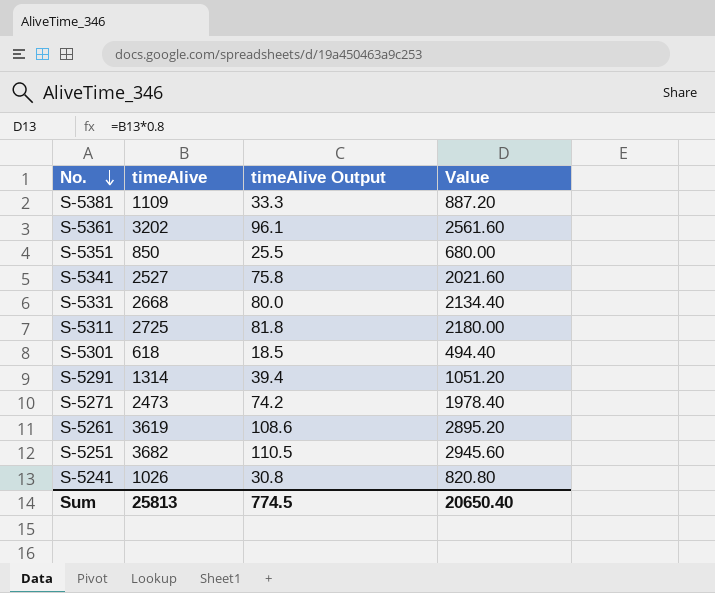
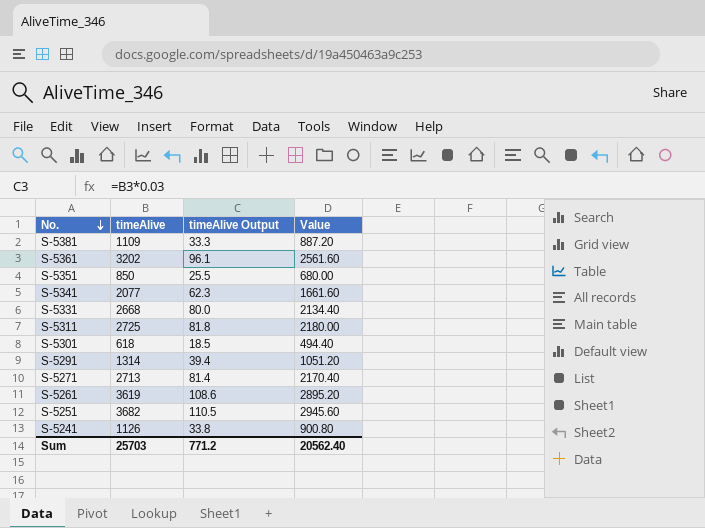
S-5341 | timeAlive: 2527 -> 2077
S-5341 | timeAlive Output: 75.8 -> 62.3
S-5341 | Value: 2021.60 -> 1661.60
S-5271 | timeAlive: 2473 -> 2713
S-5271 | timeAlive Output: 74.2 -> 81.4
S-5271 | Value: 1978.40 -> 2170.40
S-5241 | timeAlive: 1026 -> 1126
S-5241 | timeAlive Output: 30.8 -> 33.8
S-5241 | Value: 820.80 -> 900.80
Sum | timeAlive: 25813 -> 25703
Sum | timeAlive Output: 774.5 -> 771.2
Sum | Value: 20650.40 -> 20562.40

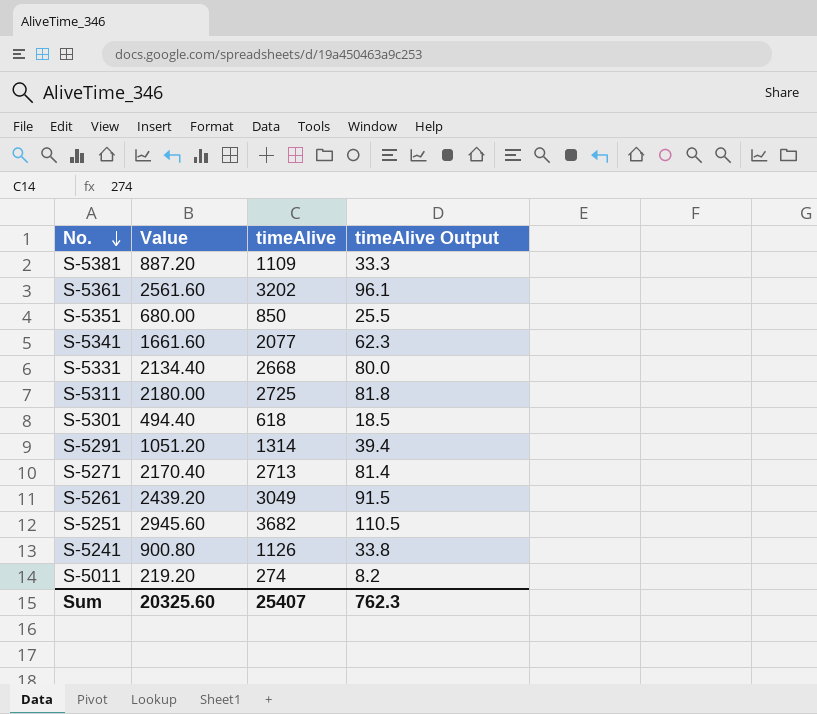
column Value | position: 4 -> 2
S-5261 | Value: 2895.20 -> 2439.20
S-5261 | timeAlive: 3619 -> 3049
S-5261 | timeAlive Output: 108.6 -> 91.5
row S-5011: none -> 219.20 | 274 | 8.2
Sum | Value: 20562.40 -> 20325.60
Sum | timeAlive: 25703 -> 25407
Sum | timeAlive Output: 771.2 -> 762.3

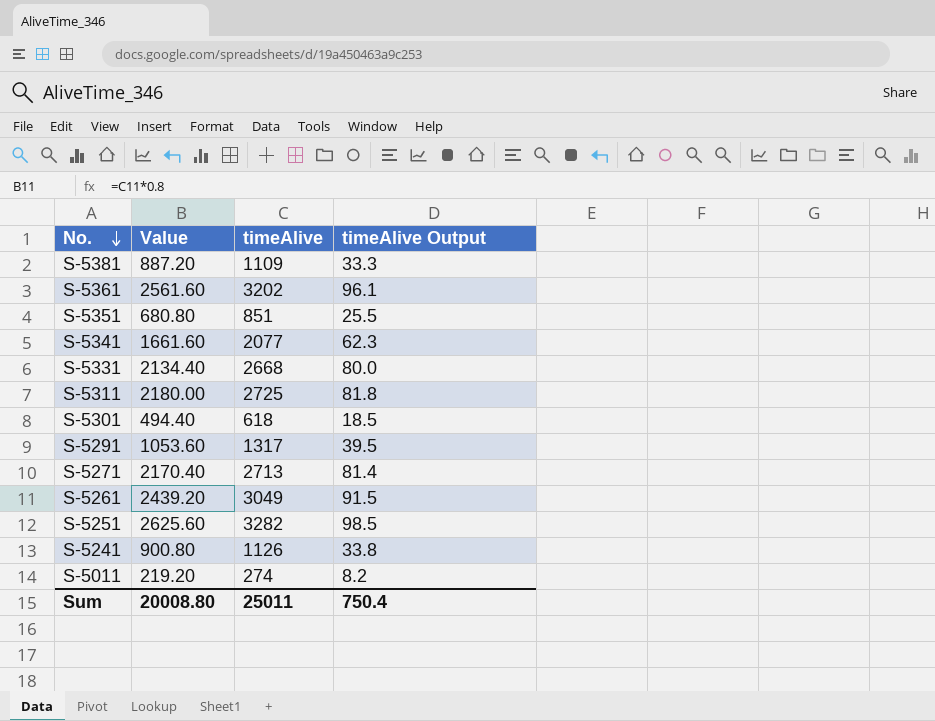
S-5351 | Value: 680.00 -> 680.80
S-5351 | timeAlive: 850 -> 851
S-5291 | Value: 1051.20 -> 1053.60
S-5291 | timeAlive: 1314 -> 1317
S-5291 | timeAlive Output: 39.4 -> 39.5
S-5251 | Value: 2945.60 -> 2625.60
S-5251 | timeAlive: 3682 -> 3282
S-5251 | timeAlive Output: 110.5 -> 98.5
Sum | Value: 20325.60 -> 20008.80
Sum | timeAlive: 25407 -> 25011
Sum | timeAlive Output: 762.3 -> 750.4

